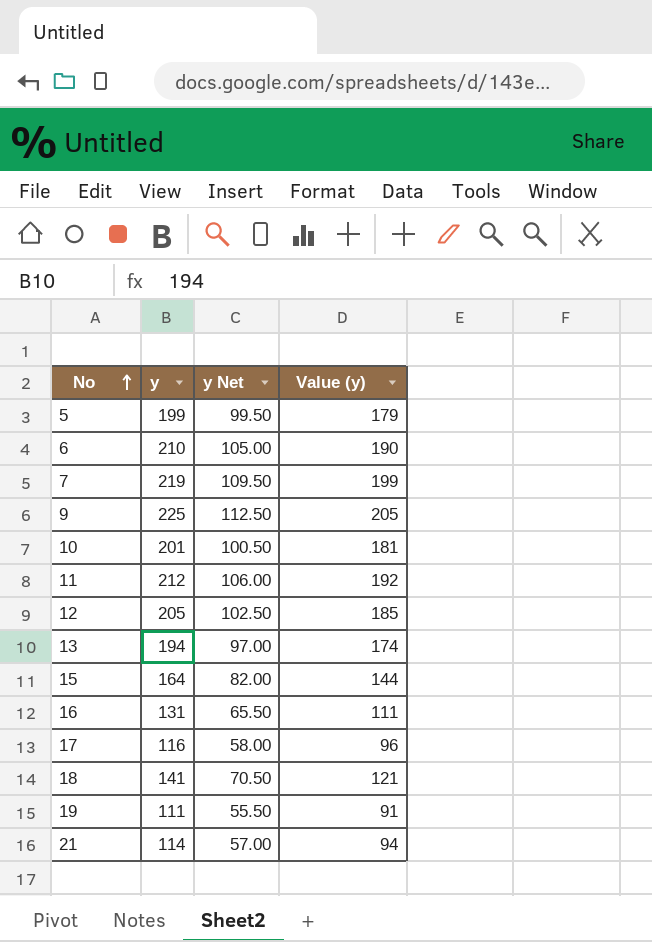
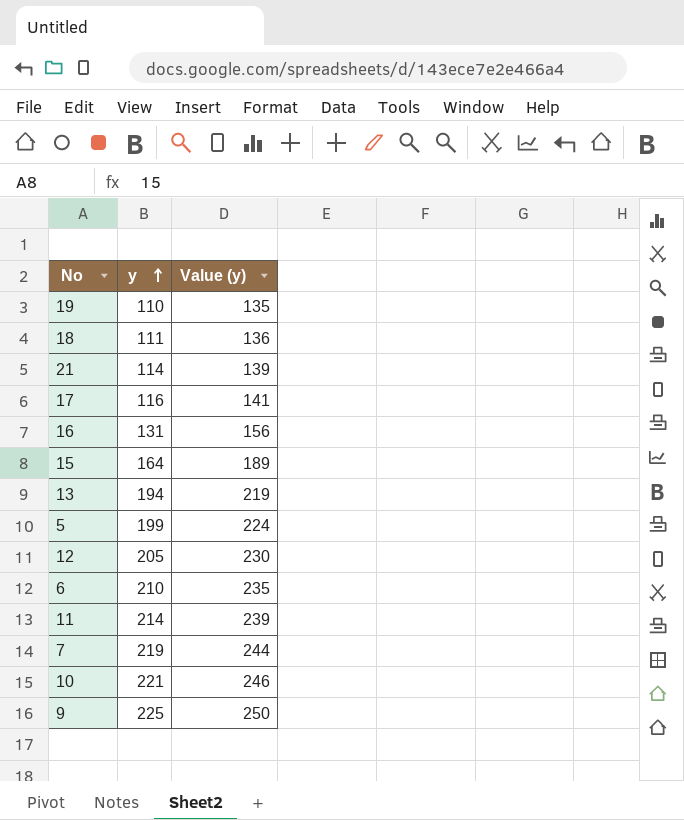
row order: No ascending -> y ascending
column y Net | formula: [y] * 0.5 -> none
column Value (y) | formula: [y] - 20 -> [y] + 25
19 | y: 111 -> 110
18 | y: 141 -> 111
11 | y: 212 -> 214
10 | y: 201 -> 221

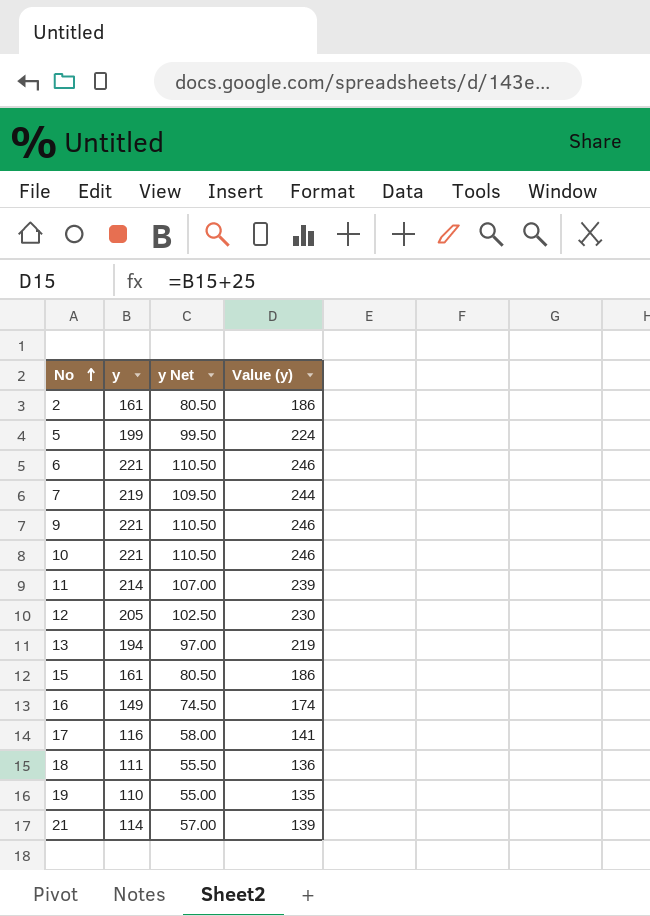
row order: y ascending -> No ascending
column y Net | formula: none -> [y] * 0.5
row 2: none -> 161 | 80.50 | 186
6 | y: 210 -> 221
6 | Value (y): 235 -> 246
9 | y: 225 -> 221
9 | Value (y): 250 -> 246
15 | y: 164 -> 161
15 | Value (y): 189 -> 186
16 | y: 131 -> 149
16 | Value (y): 156 -> 174

